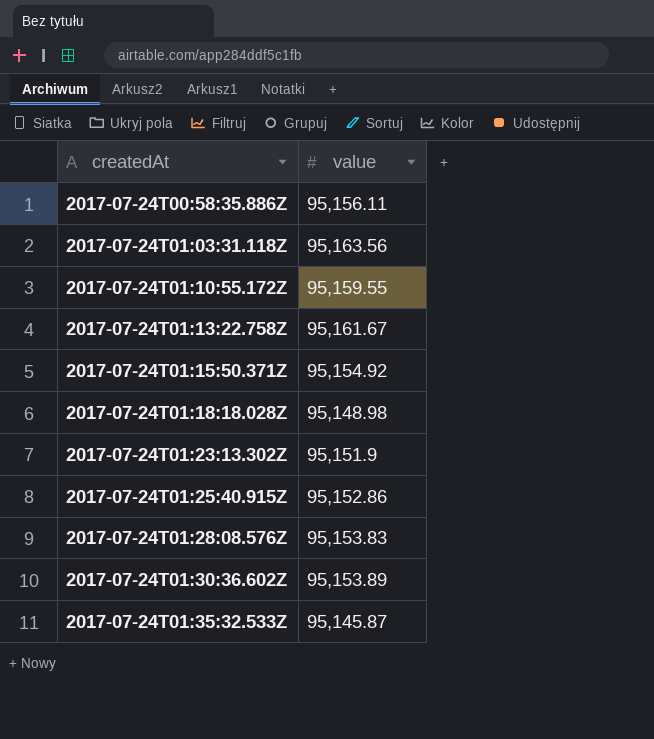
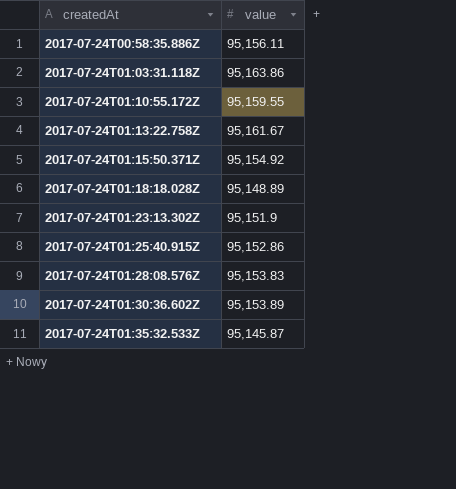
2017-07-24T01:03:31.118Z | value: 95,163.56 -> 95,163.86
2017-07-24T01:18:18.028Z | value: 95,148.98 -> 95,148.89

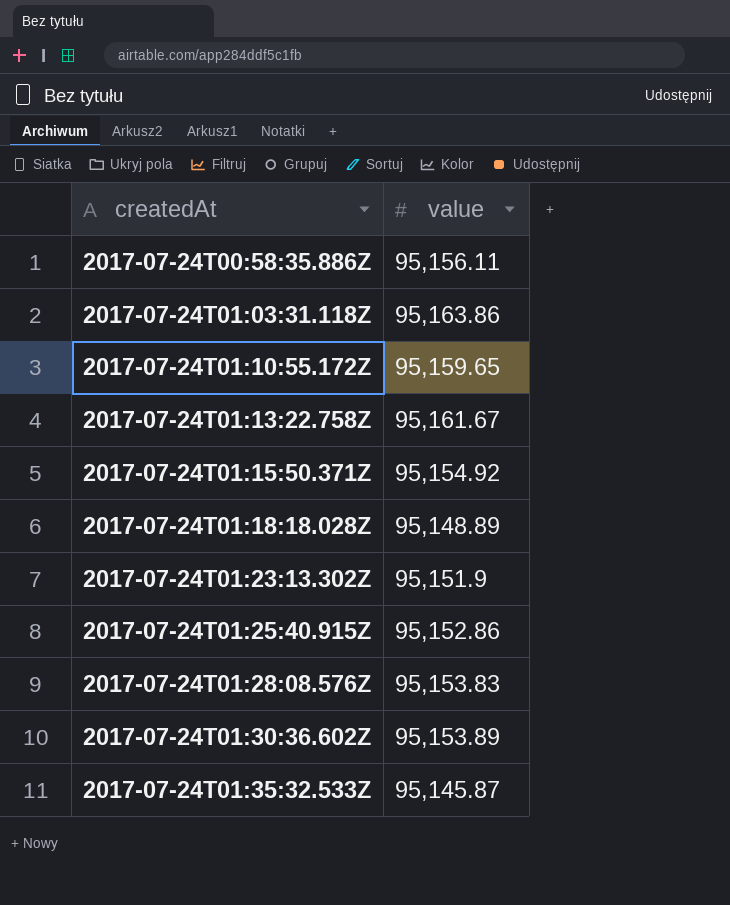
2017-07-24T01:10:55.172Z | value: 95,159.55 -> 95,159.65

